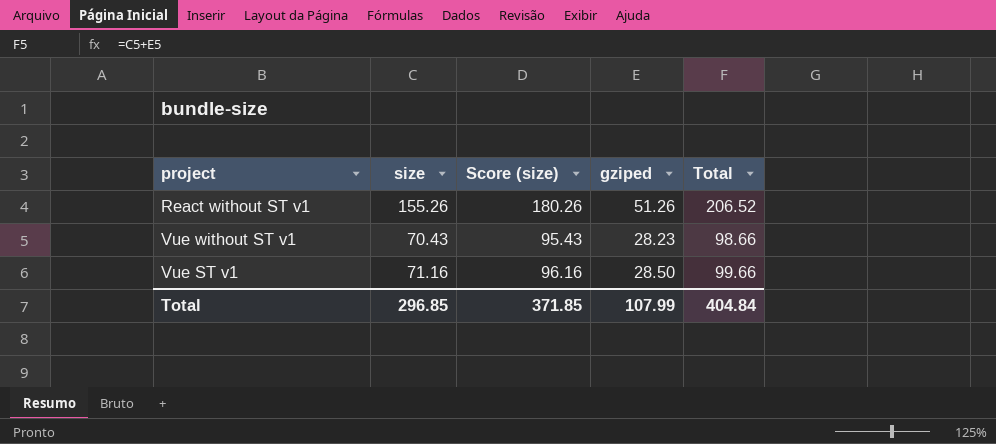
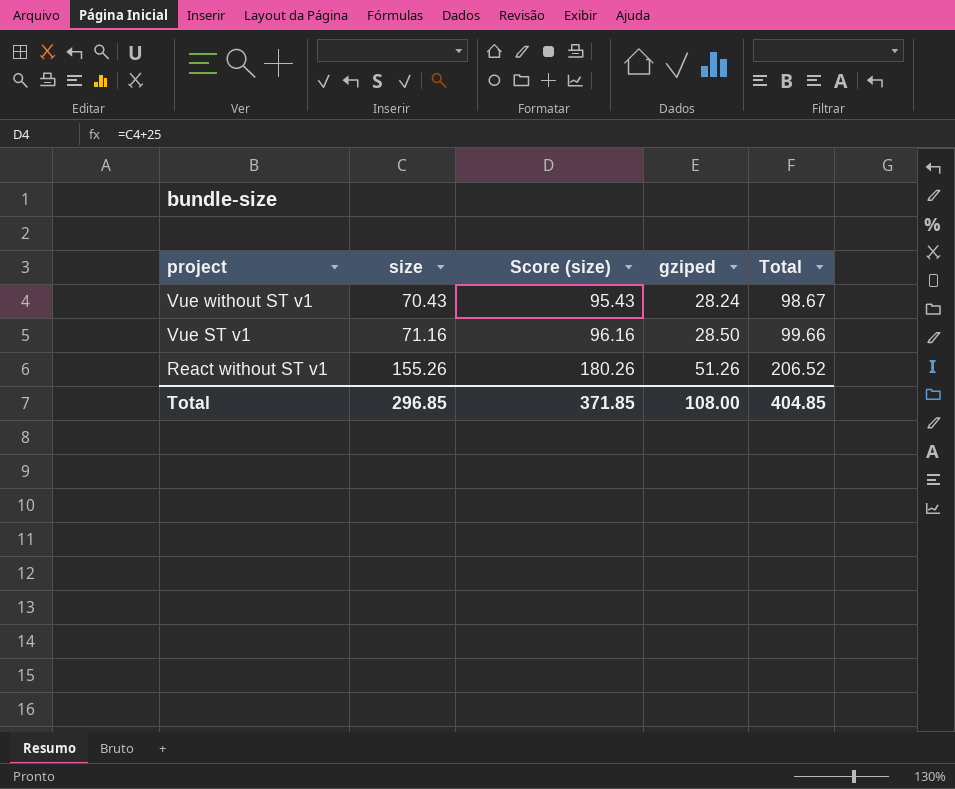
row order: none -> project descending
Vue without ST v1 | gziped: 28.23 -> 28.24
Vue without ST v1 | Total: 98.66 -> 98.67
Total | gziped: 107.99 -> 108.00
Total | Total: 404.84 -> 404.85

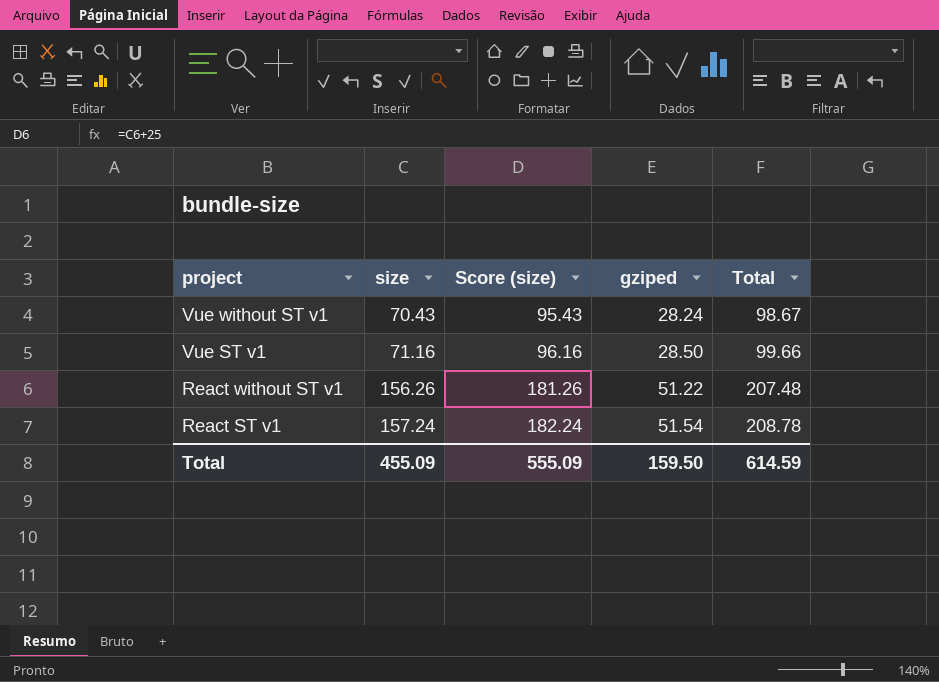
React without ST v1 | size: 155.26 -> 156.26
React without ST v1 | Score (size): 180.26 -> 181.26
React without ST v1 | gziped: 51.26 -> 51.22
React without ST v1 | Total: 206.52 -> 207.48
row React ST v1: none -> 157.24 | 182.24 | 51.54 | 208.78
Total | size: 296.85 -> 455.09
Total | Score (size): 371.85 -> 555.09
Total | gziped: 108.00 -> 159.50
Total | Total: 404.85 -> 614.59

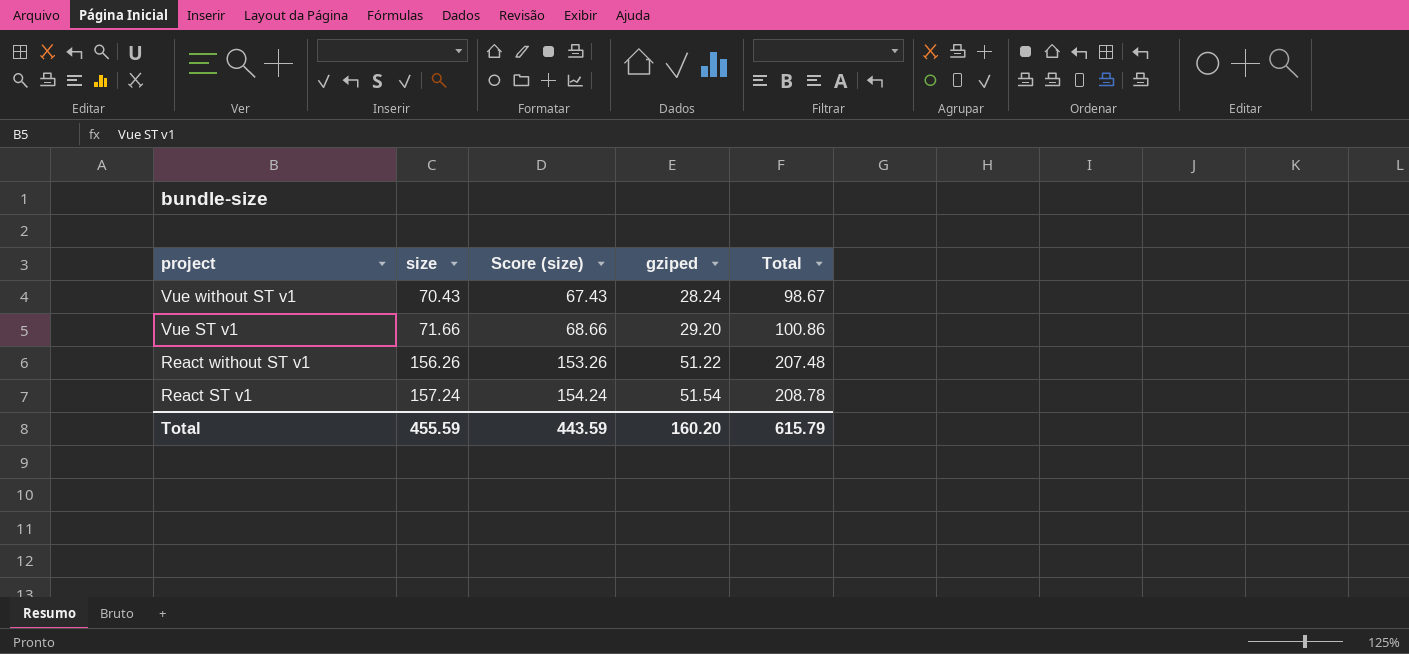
column Score (size) | formula: [size] + 25 -> [size] - 3
Vue ST v1 | size: 71.16 -> 71.66
Vue ST v1 | gziped: 28.50 -> 29.20
Vue ST v1 | Total: 99.66 -> 100.86
Total | size: 455.09 -> 455.59
Total | Score (size): 555.09 -> 443.59
Total | gziped: 159.50 -> 160.20
Total | Total: 614.59 -> 615.79

